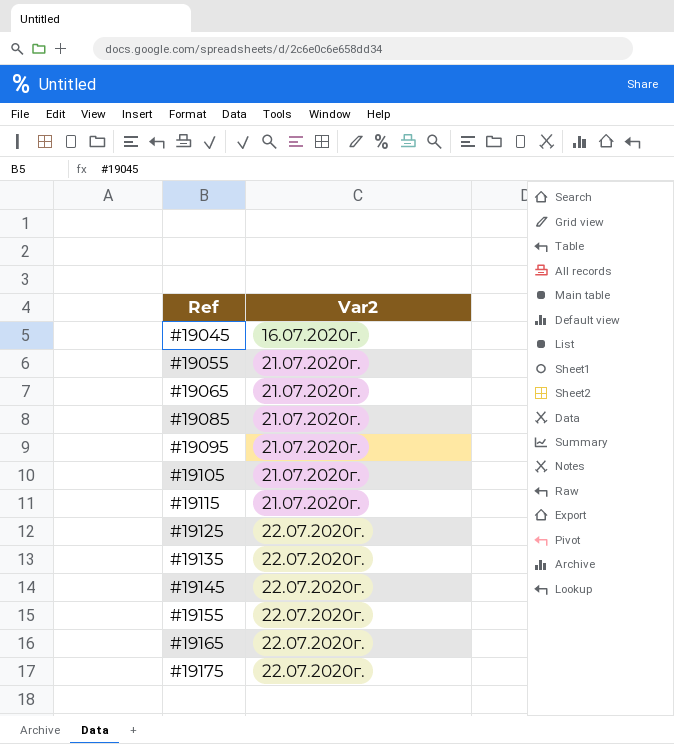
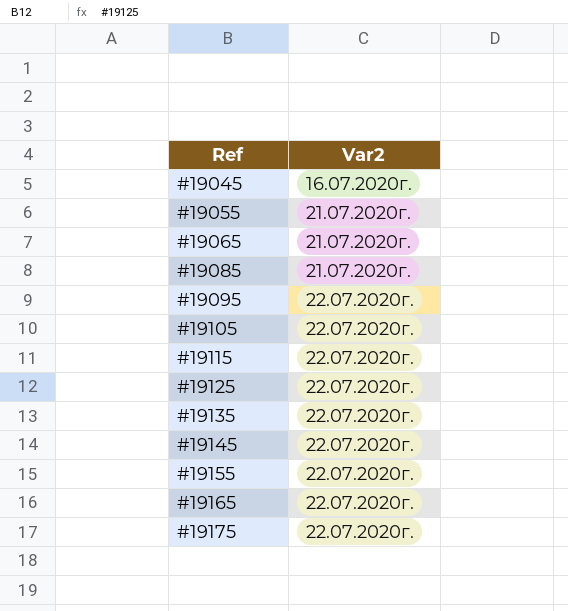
#19095 | Var2: 21.07.2020г. -> 22.07.2020г.
#19105 | Var2: 21.07.2020г. -> 22.07.2020г.
#19115 | Var2: 21.07.2020г. -> 22.07.2020г.

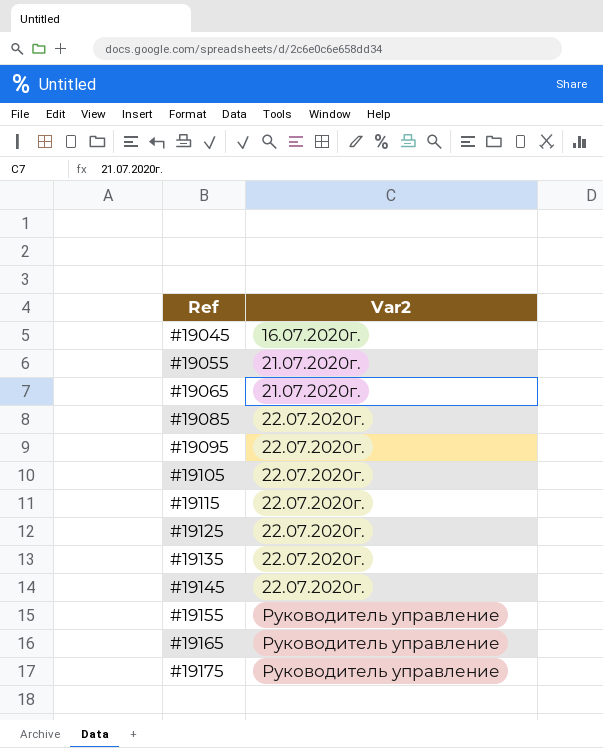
#19085 | Var2: 21.07.2020г. -> 22.07.2020г.
#19155 | Var2: 22.07.2020г. -> Руководитель управление
#19165 | Var2: 22.07.2020г. -> Руководитель управление
#19175 | Var2: 22.07.2020г. -> Руководитель управление

